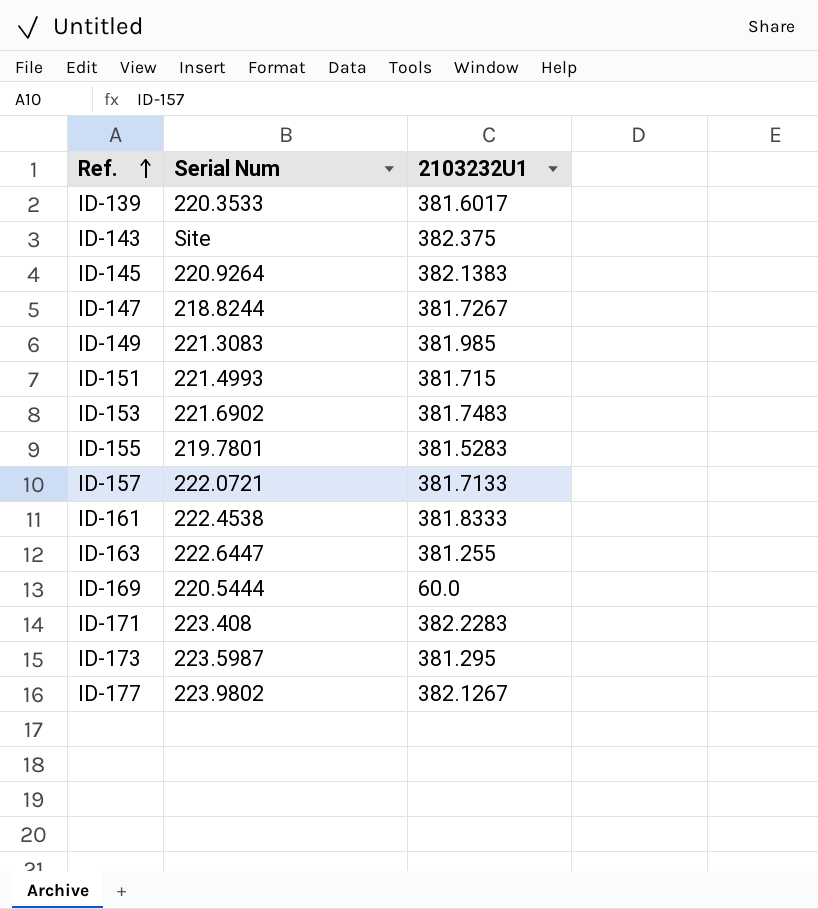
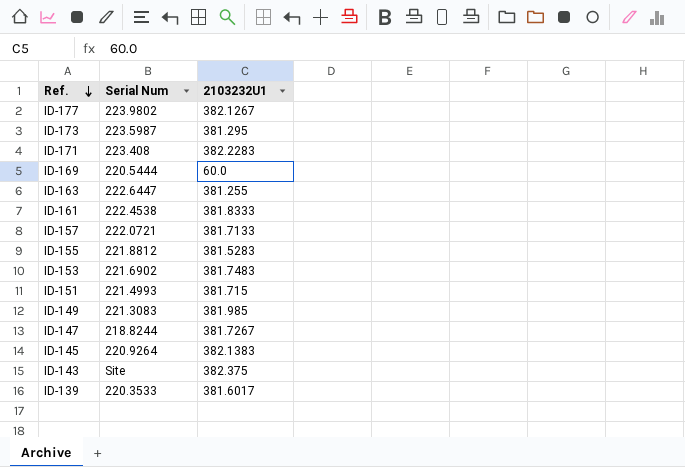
row order: Ref. ascending -> Ref. descending
ID-155 | Serial Num: 219.7801 -> 221.8812

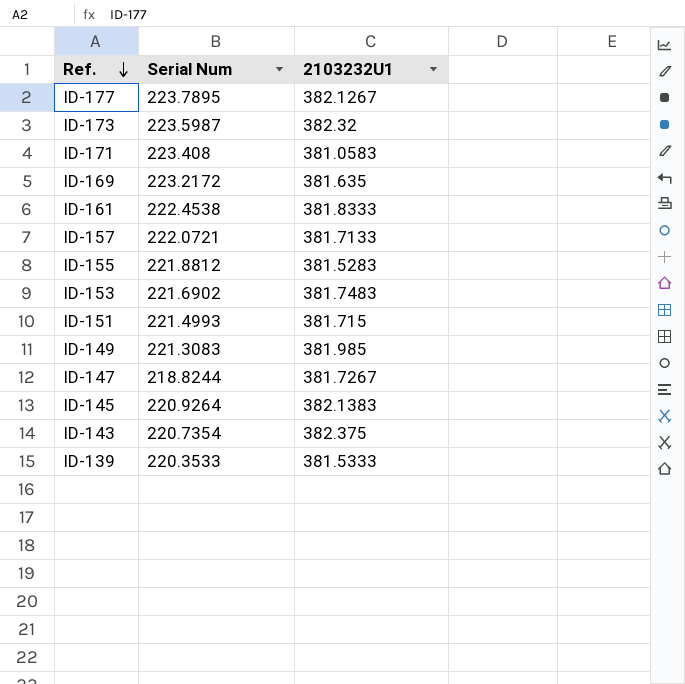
row ID-163: 222.6447 | 381.255 -> none
ID-177 | Serial Num: 223.9802 -> 223.7895
ID-173 | 2103232U1: 381.295 -> 382.32
ID-171 | 2103232U1: 382.2283 -> 381.0583
ID-169 | Serial Num: 220.5444 -> 223.2172
ID-169 | 2103232U1: 60.0 -> 381.635
ID-143 | Serial Num: Site -> 220.7354
ID-139 | 2103232U1: 381.6017 -> 381.5333

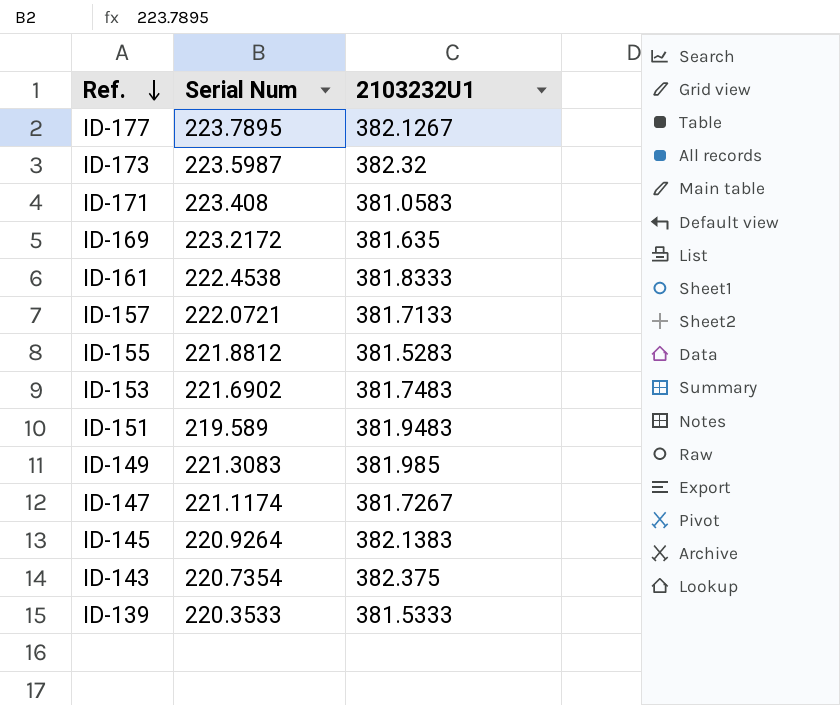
ID-151 | Serial Num: 221.4993 -> 219.589
ID-151 | 2103232U1: 381.715 -> 381.9483
ID-147 | Serial Num: 218.8244 -> 221.1174

